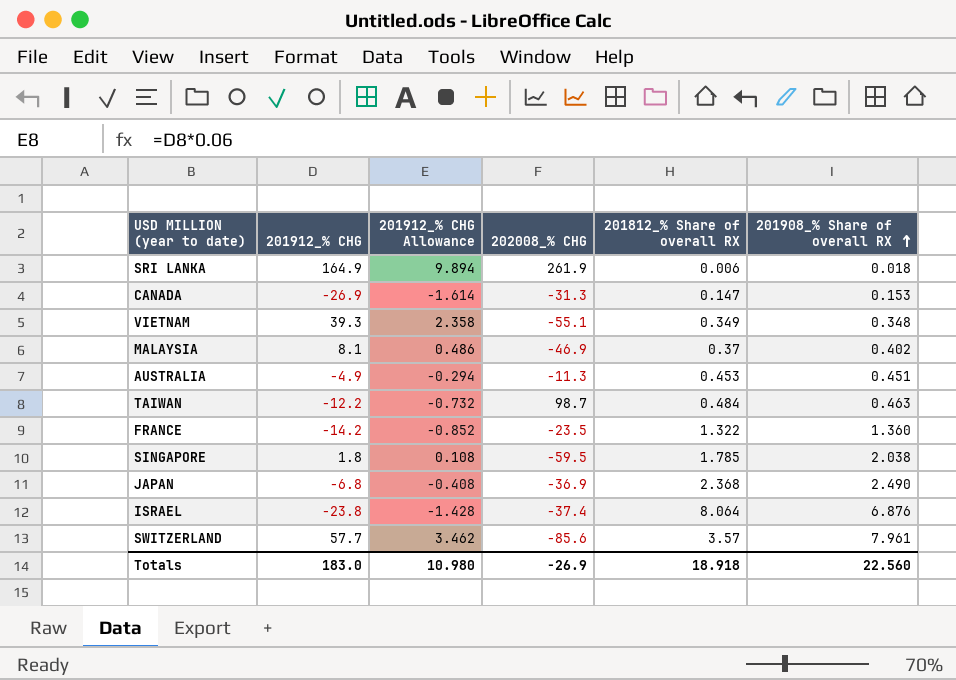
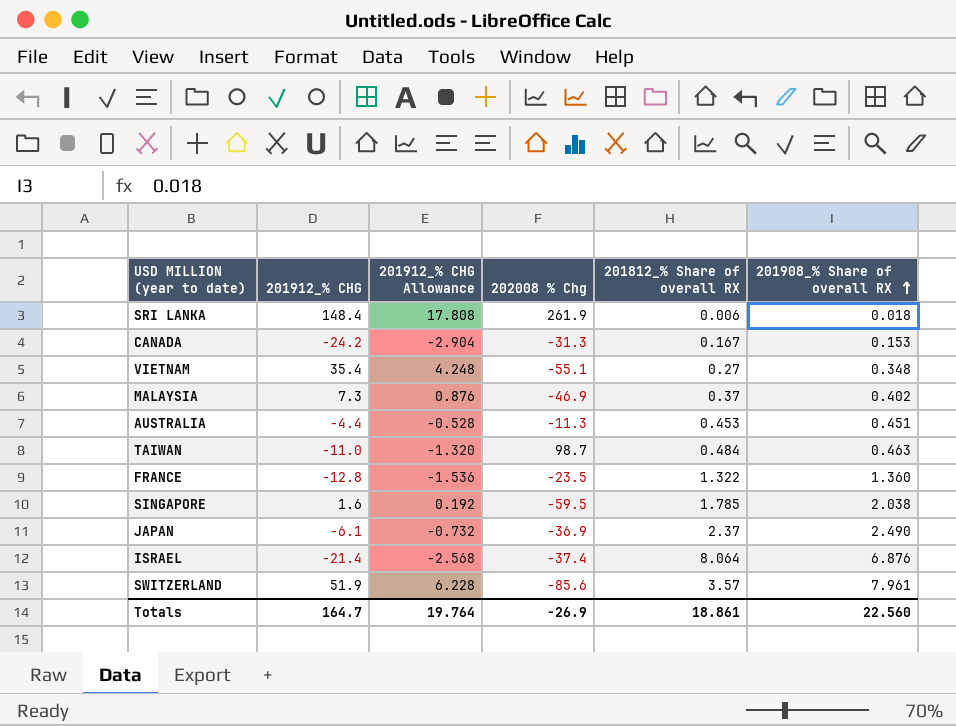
column 201912_% CHG Allowance | formula: [201912_% CHG] * 0.06 -> [201912_% CHG] * 0.12
column name: 202008_% CHG -> 202008 % Chg
SRI LANKA | 201912_% CHG: 164.9 -> 148.4
CANADA | 201912_% CHG: -26.9 -> -24.2
CANADA | 201812_% Share of overall RX: 0.147 -> 0.167
VIETNAM | 201912_% CHG: 39.3 -> 35.4
VIETNAM | 201812_% Share of overall RX: 0.349 -> 0.27
MALAYSIA | 201912_% CHG: 8.1 -> 7.3
AUSTRALIA | 201912_% CHG: -4.9 -> -4.4
TAIWAN | 201912_% CHG: -12.2 -> -11.0
FRANCE | 201912_% CHG: -14.2 -> -12.8
SINGAPORE | 201912_% CHG: 1.8 -> 1.6
JAPAN | 201912_% CHG: -6.8 -> -6.1
JAPAN | 201812_% Share of overall RX: 2.368 -> 2.37
ISRAEL | 201912_% CHG: -23.8 -> -21.4
SWITZERLAND | 201912_% CHG: 57.7 -> 51.9
Totals | 201912_% CHG: 183.0 -> 164.7
Totals | 201912_% CHG Allowance: 10.980 -> 19.764
Totals | 201812_% Share of overall RX: 18.918 -> 18.861

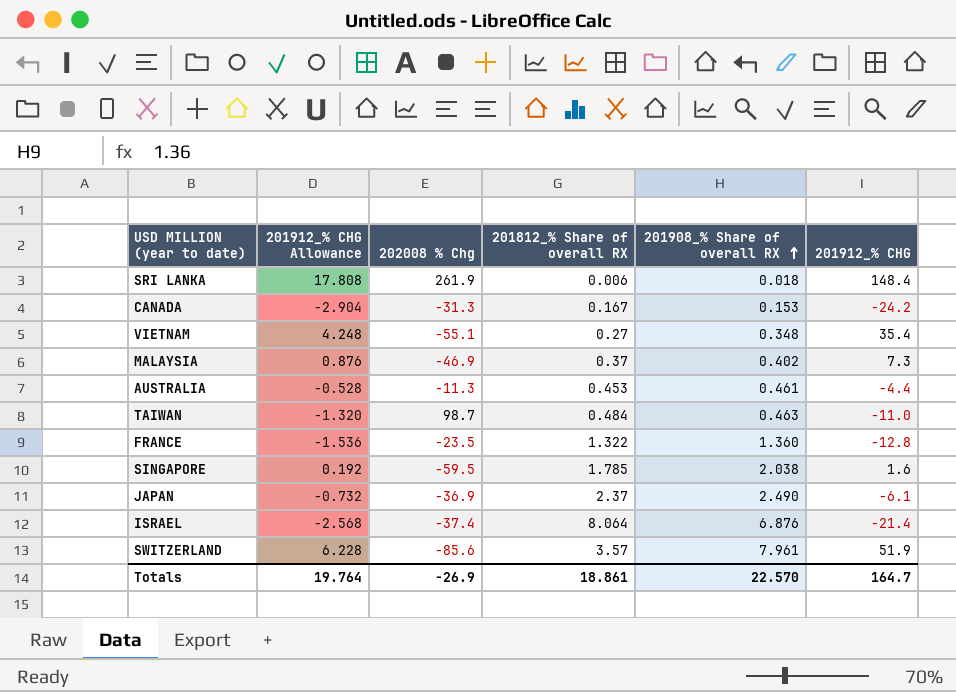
column 201912_% CHG | position: 2 -> 6
AUSTRALIA | 201908_% Share of overall RX: 0.451 -> 0.461
Totals | 201908_% Share of overall RX: 22.560 -> 22.570

